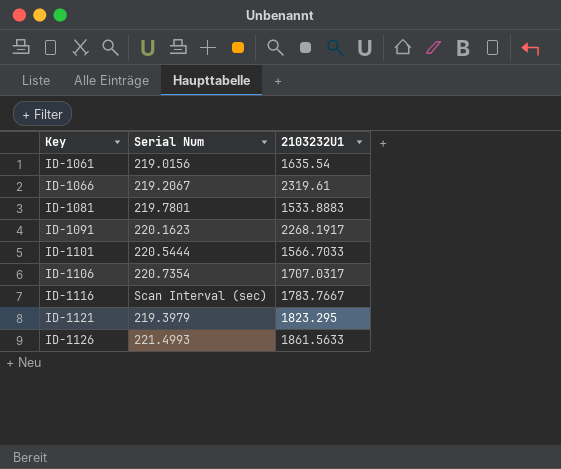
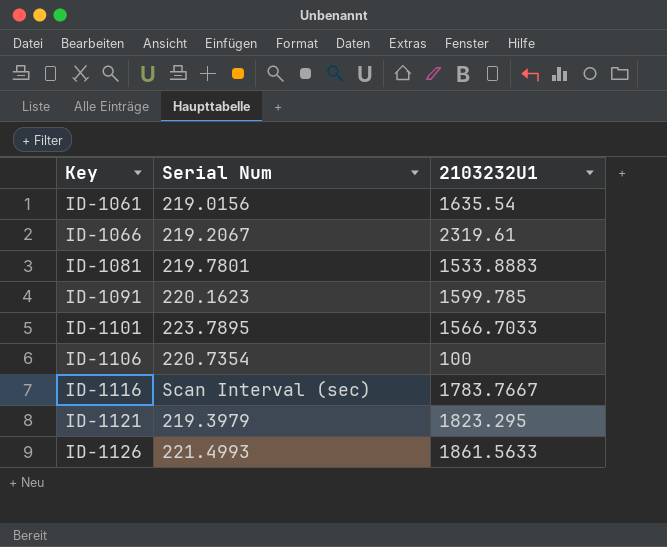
ID-1091 | 2103232U1: 2268.1917 -> 1599.785
ID-1101 | Serial Num: 220.5444 -> 223.7895
ID-1106 | 2103232U1: 1707.0317 -> 100

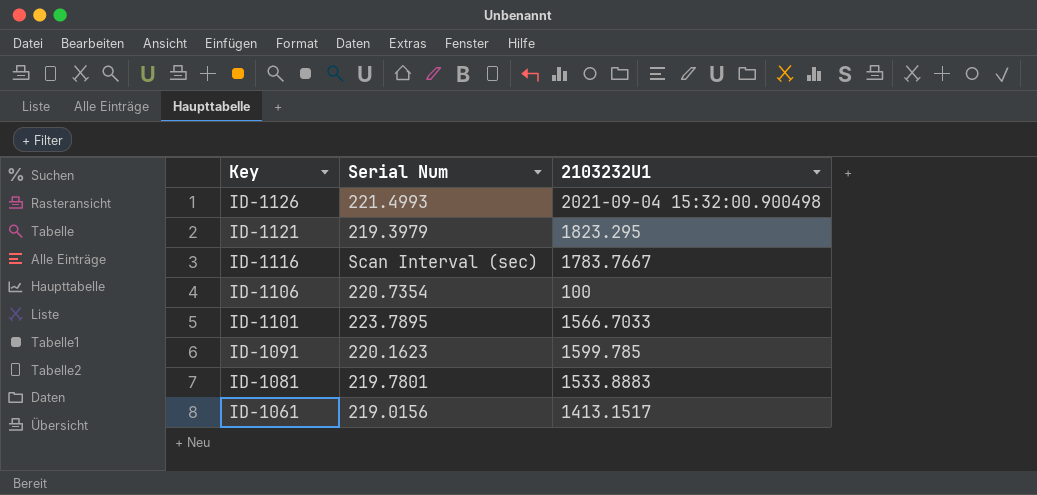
row order: Key ascending -> Key descending
row ID-1066: 219.2067 | 2319.61 -> none
ID-1126 | 2103232U1: 1861.5633 -> 2021-09-04 15:32:00.900498
ID-1061 | 2103232U1: 1635.54 -> 1413.1517

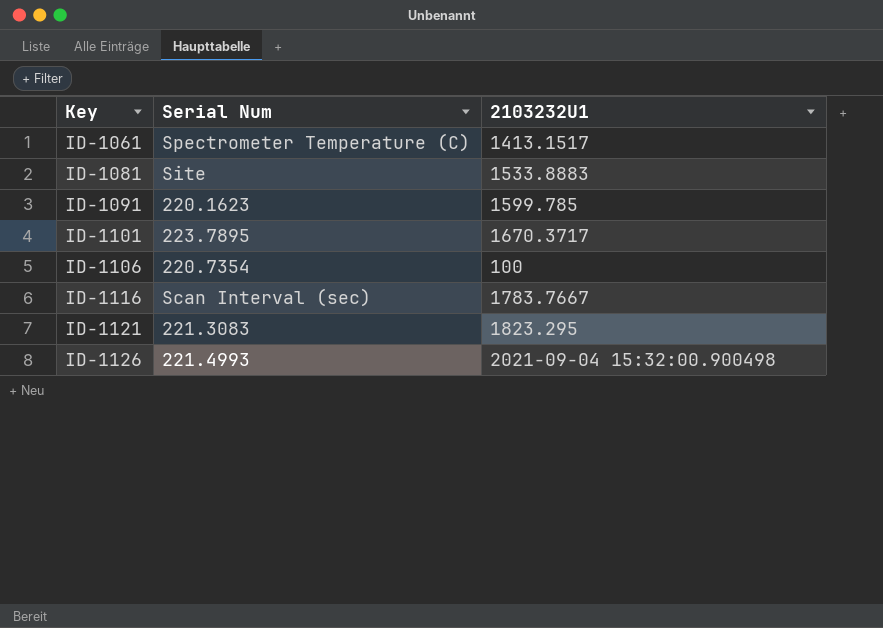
row order: Key descending -> Key ascending
ID-1061 | Serial Num: 219.0156 -> Spectrometer Temperature (C)
ID-1081 | Serial Num: 219.7801 -> Site
ID-1101 | 2103232U1: 1566.7033 -> 1670.3717
ID-1121 | Serial Num: 219.3979 -> 221.3083

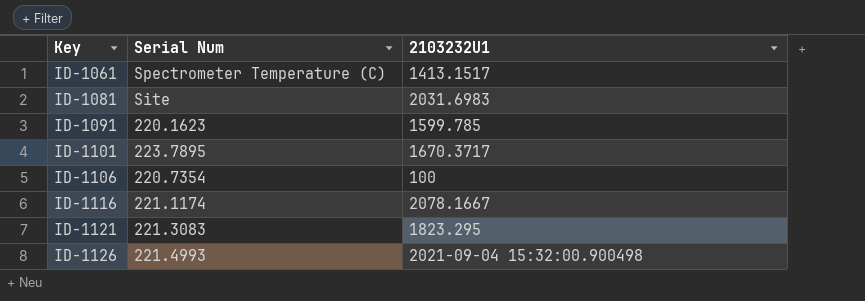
ID-1081 | 2103232U1: 1533.8883 -> 2031.6983
ID-1116 | Serial Num: Scan Interval (sec) -> 221.1174
ID-1116 | 2103232U1: 1783.7667 -> 2078.1667

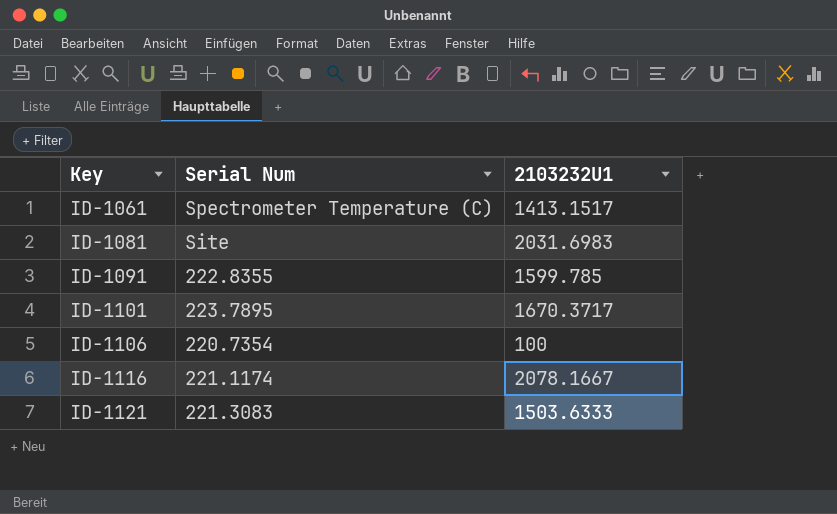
row ID-1126: 221.4993 | 2021-09-04 15:32:00.900498 -> none
ID-1091 | Serial Num: 220.1623 -> 222.8355
ID-1121 | 2103232U1: 1823.295 -> 1503.6333

